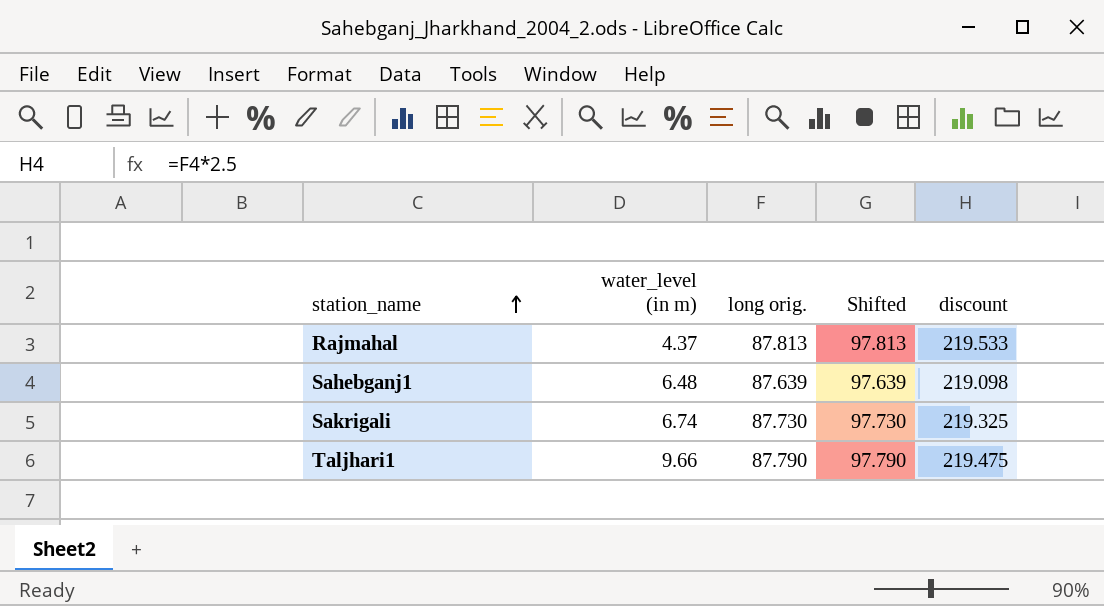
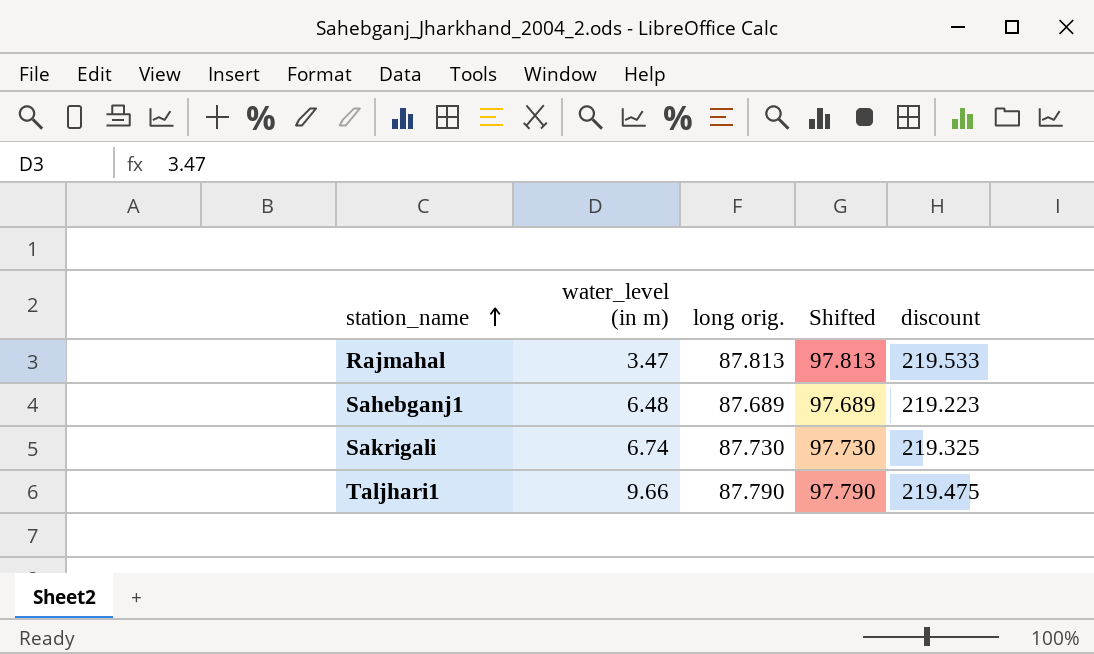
Rajmahal | water_level (in m): 4.37 -> 3.47
Sahebganj1 | long orig.: 87.639 -> 87.689
Sahebganj1 | Shifted: 97.639 -> 97.689
Sahebganj1 | discount: 219.098 -> 219.223

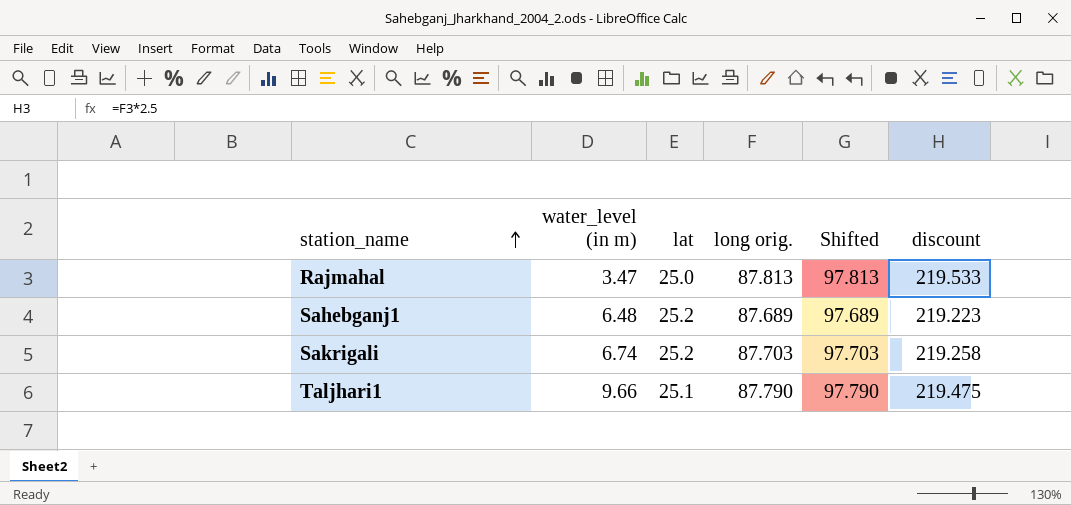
column lat | position: none -> 3
Sakrigali | long orig.: 87.730 -> 87.703
Sakrigali | Shifted: 97.730 -> 97.703
Sakrigali | discount: 219.325 -> 219.258

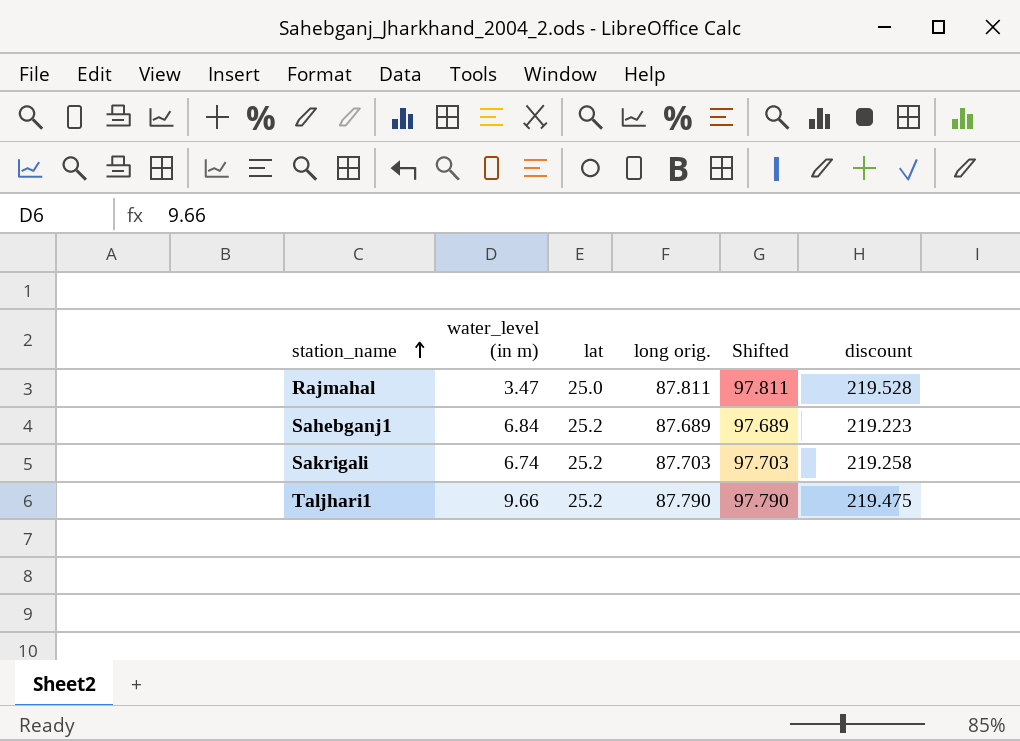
Rajmahal | long orig.: 87.813 -> 87.811
Rajmahal | Shifted: 97.813 -> 97.811
Rajmahal | discount: 219.533 -> 219.528
Sahebganj1 | water_level (in m): 6.48 -> 6.84
Taljhari1 | lat: 25.1 -> 25.2

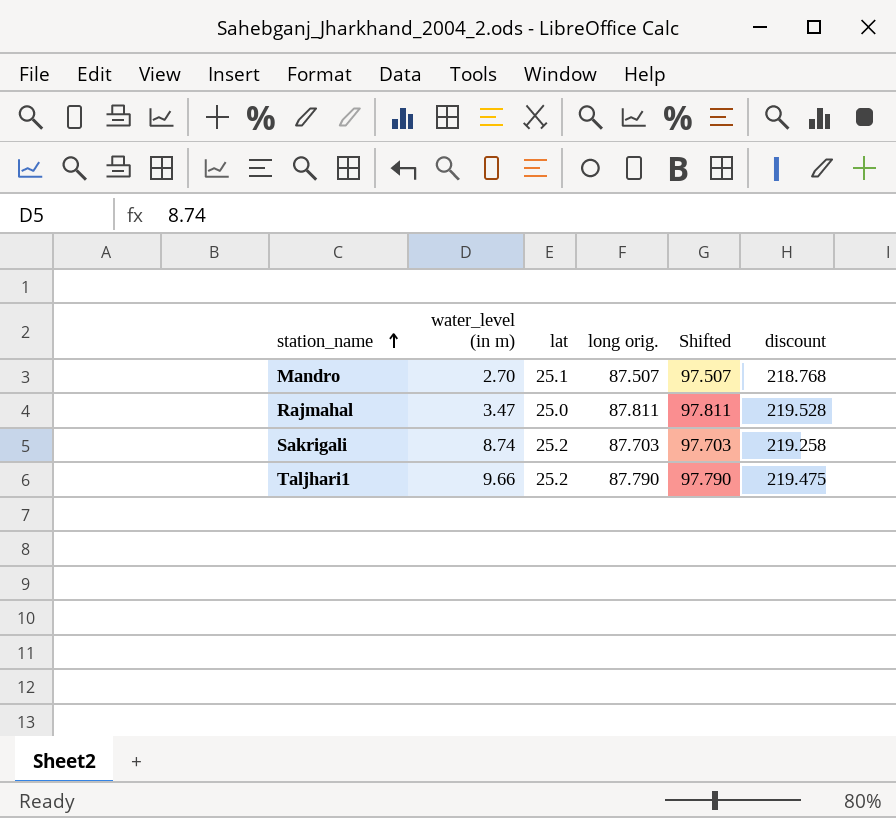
row Sahebganj1: 6.84 | 25.2 | 87.689 | 97.689 | 219.223 -> none
row Mandro: none -> 2.70 | 25.1 | 87.507 | 97.507 | 218.768
Sakrigali | water_level (in m): 6.74 -> 8.74

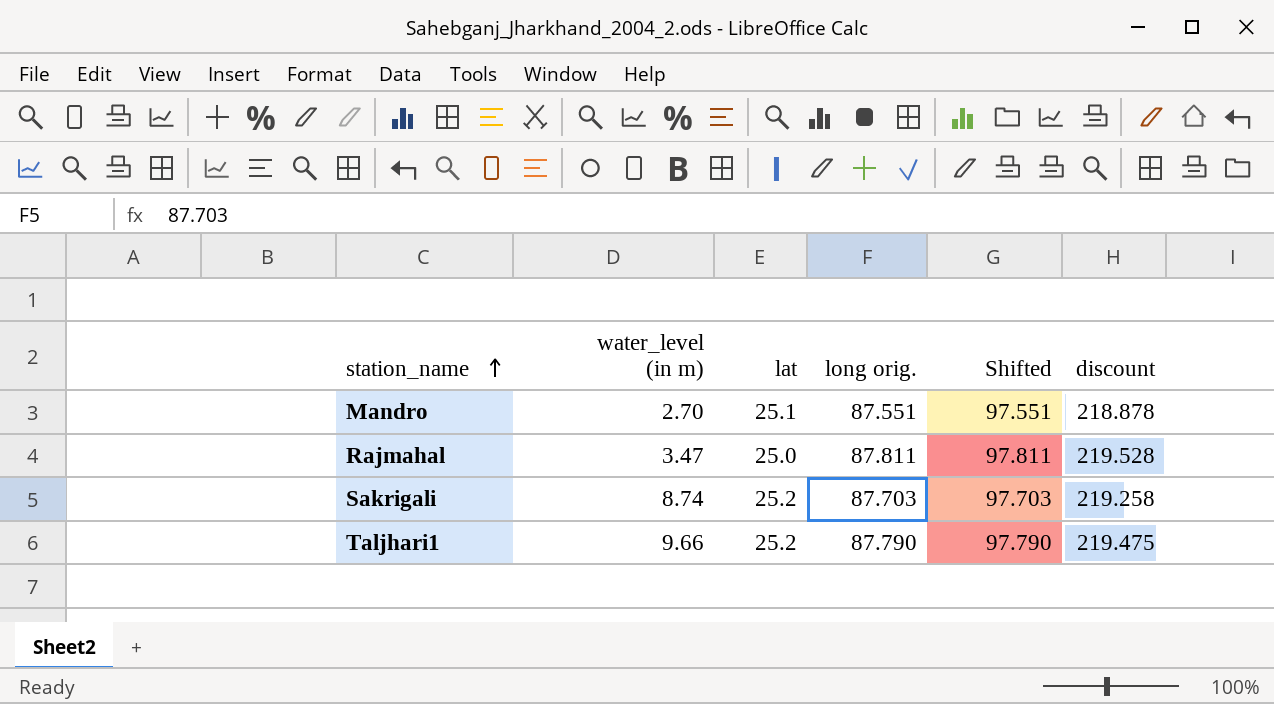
Mandro | long orig.: 87.507 -> 87.551
Mandro | Shifted: 97.507 -> 97.551
Mandro | discount: 218.768 -> 218.878

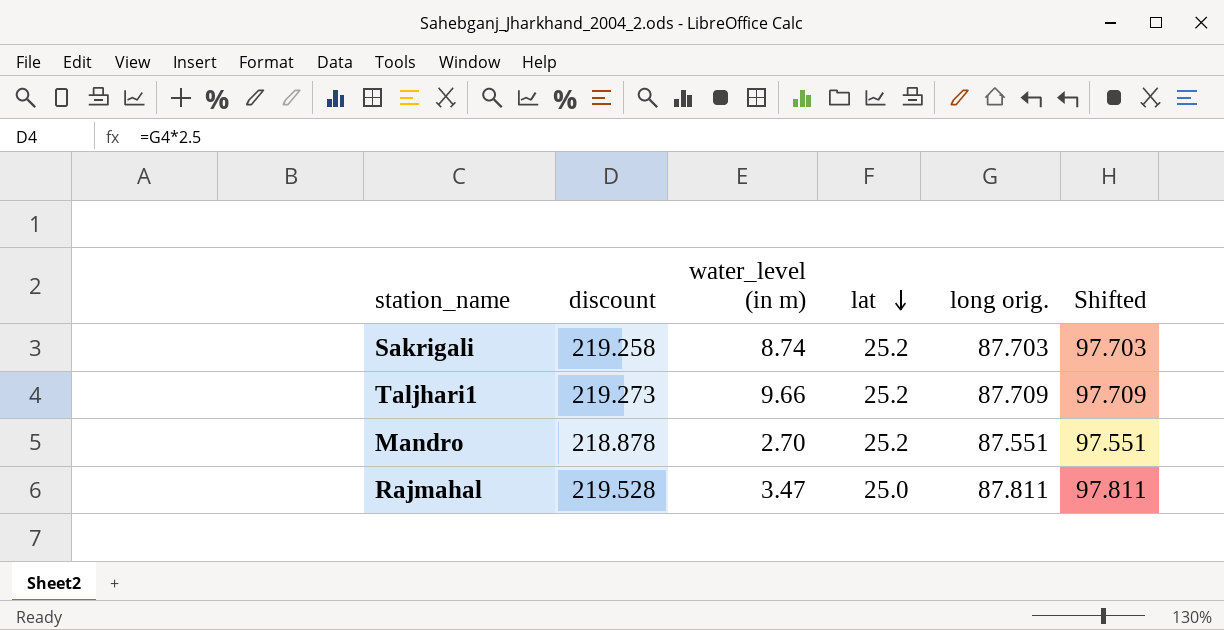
row order: station_name ascending -> lat descending
column discount | position: 6 -> 2
Taljhari1 | discount: 219.475 -> 219.273
Taljhari1 | long orig.: 87.790 -> 87.709
Taljhari1 | Shifted: 97.790 -> 97.709
Mandro | lat: 25.1 -> 25.2

